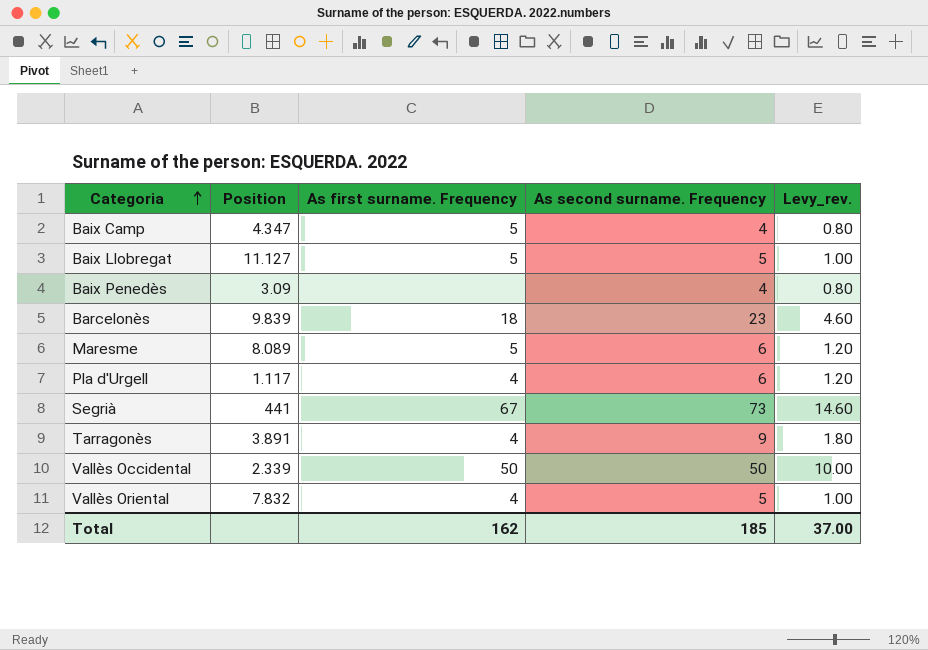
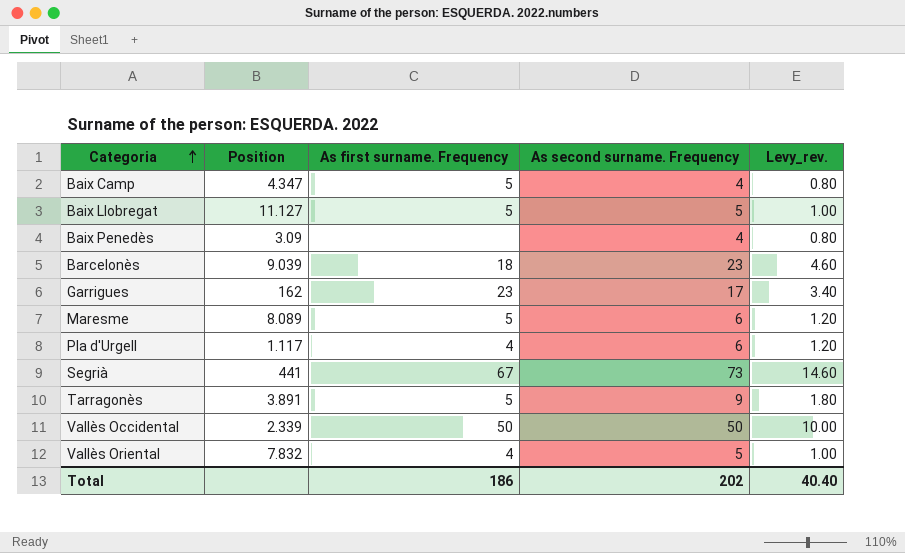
Barcelonès | Position: 9.839 -> 9.039
row Garrigues: none -> 162 | 23 | 17 | 3.40
Tarragonès | As first surname. Frequency: 4 -> 5
Total | As first surname. Frequency: 162 -> 186
Total | As second surname. Frequency: 185 -> 202
Total | Levy_rev.: 37.00 -> 40.40

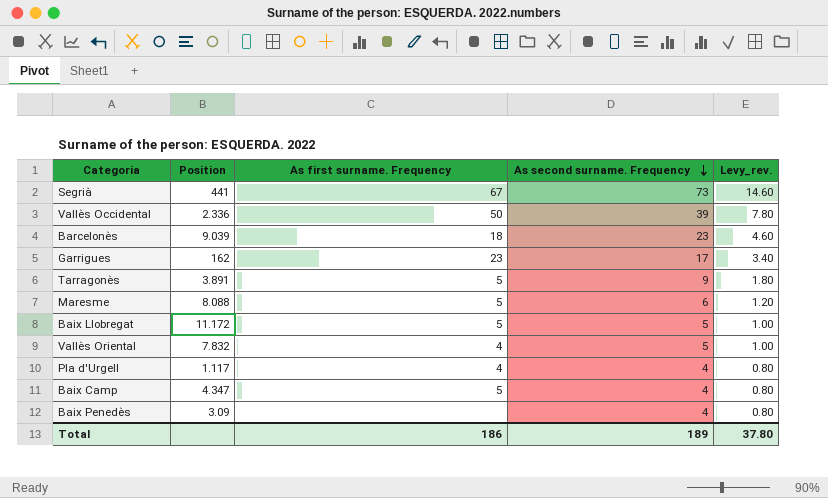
row order: Categoria ascending -> As second surname. Frequency descending
Vallès Occidental | Position: 2.339 -> 2.336
Vallès Occidental | As second surname. Frequency: 50 -> 39
Vallès Occidental | Levy_rev.: 10.00 -> 7.80
Maresme | Position: 8.089 -> 8.088
Baix Llobregat | Position: 11.127 -> 11.172
Pla d'Urgell | As second surname. Frequency: 6 -> 4
Pla d'Urgell | Levy_rev.: 1.20 -> 0.80
Total | As second surname. Frequency: 202 -> 189
Total | Levy_rev.: 40.40 -> 37.80

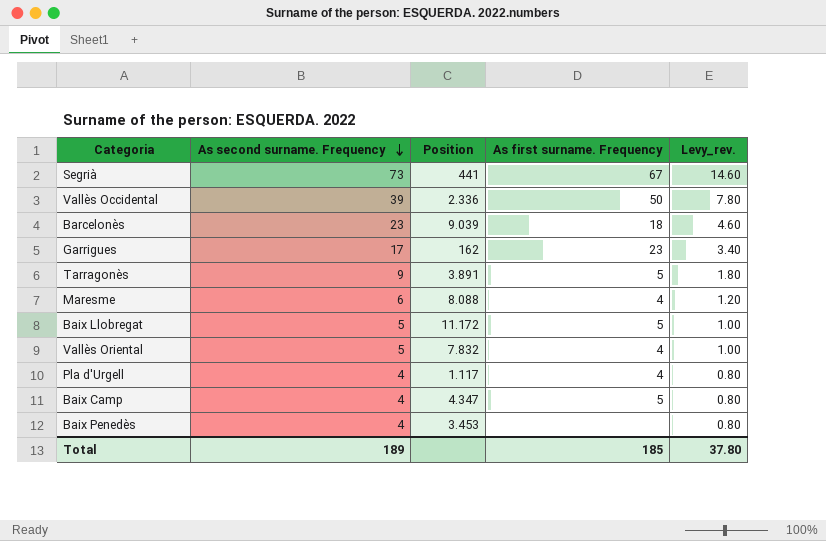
column As second surname. Frequency | position: 4 -> 2
Maresme | As first surname. Frequency: 5 -> 4
Baix Penedès | Position: 3.09 -> 3.453
Total | As first surname. Frequency: 186 -> 185

